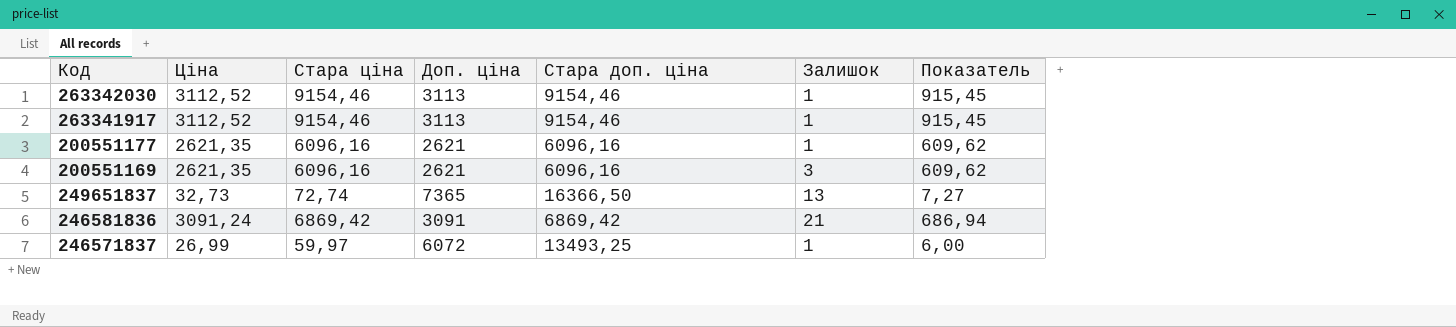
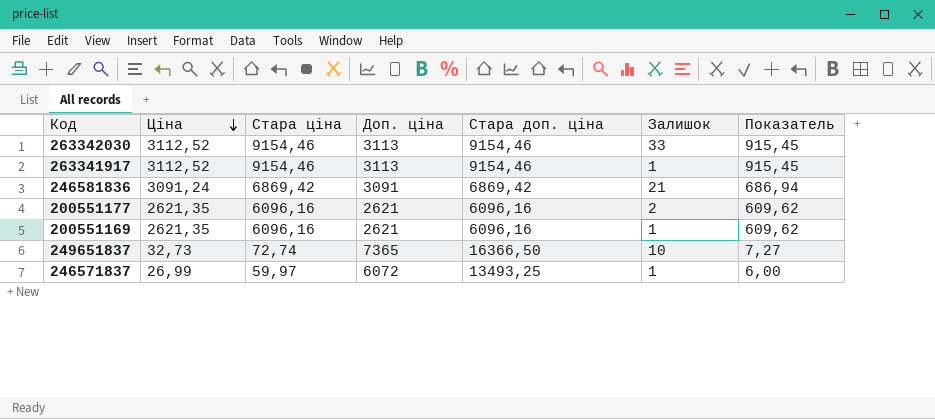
row order: none -> Ціна descending
263342030 | Залишок: 1 -> 33
200551177 | Залишок: 1 -> 2
200551169 | Залишок: 3 -> 1
249651837 | Залишок: 13 -> 10

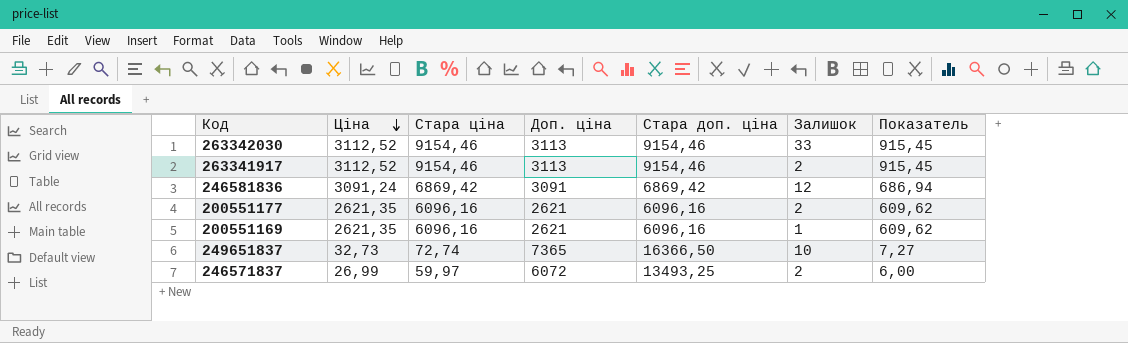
263341917 | Залишок: 1 -> 2
246581836 | Залишок: 21 -> 12
246571837 | Залишок: 1 -> 2

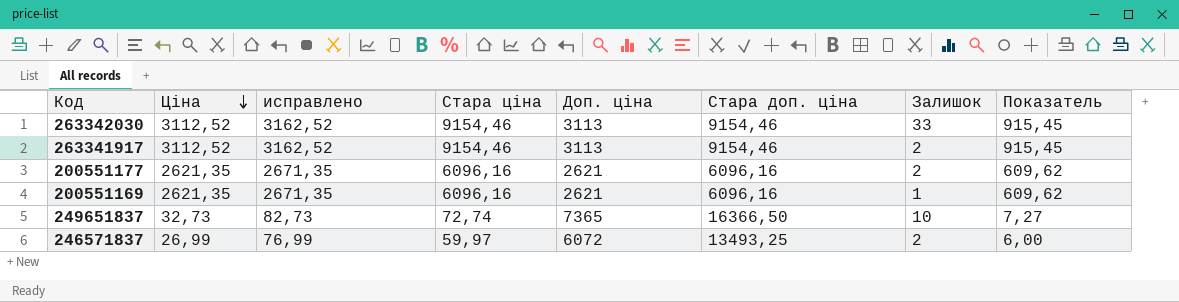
column исправлено | formula: none -> [Ціна] + 50
row 246581836: 3091,24 | 6869,42 | 3091 | 6869,42 | 12 | 686,94 -> none

